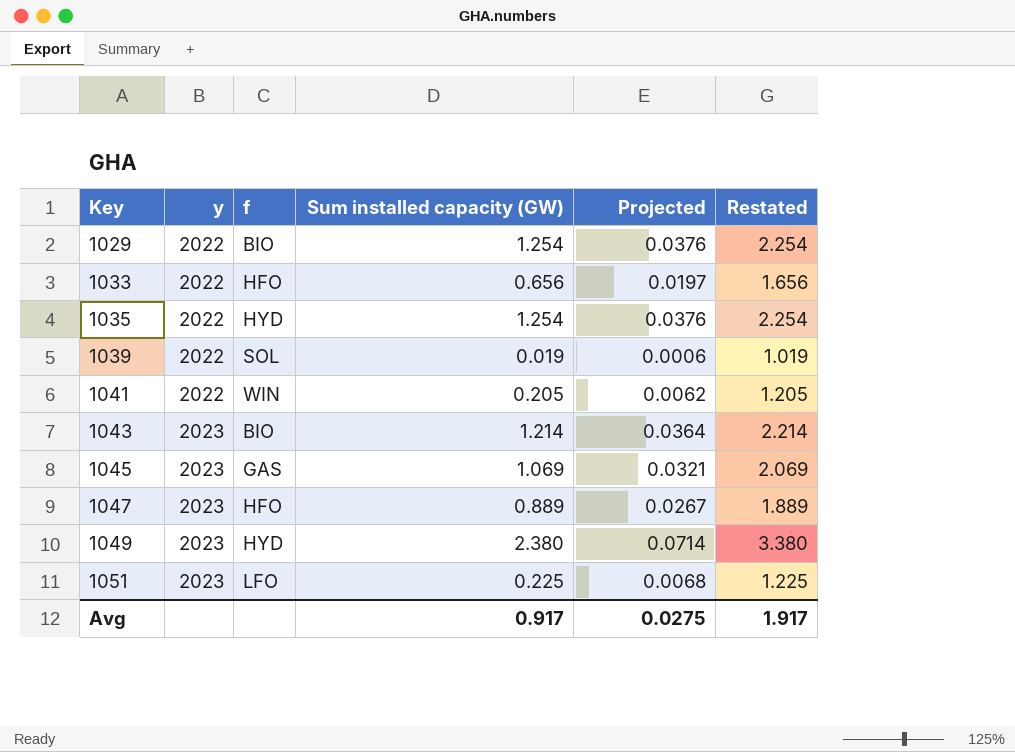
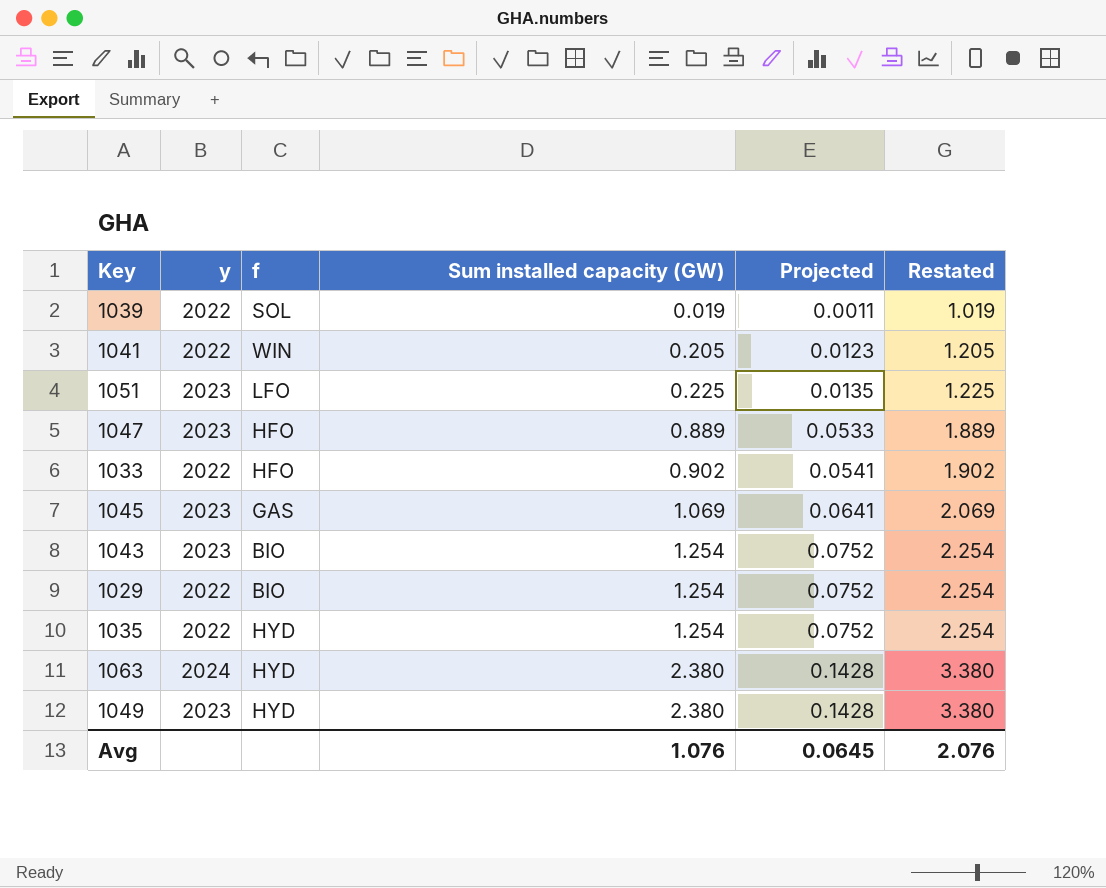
row order: Key ascending -> Sum installed capacity (GW) ascending
column Projected | formula: [Sum installed capacity (GW)] * 0.03 -> [Sum installed capacity (GW)] * 0.06
1033 | Sum installed capacity (GW): 0.656 -> 0.902
1033 | Restated: 1.656 -> 1.902
1043 | Sum installed capacity (GW): 1.214 -> 1.254
1043 | Restated: 2.214 -> 2.254
row 1063: none -> 2024 | HYD | 2.380 | 0.1428 | 3.380
Avg | Sum installed capacity (GW): 0.917 -> 1.076
Avg | Projected: 0.0275 -> 0.0645
Avg | Restated: 1.917 -> 2.076

